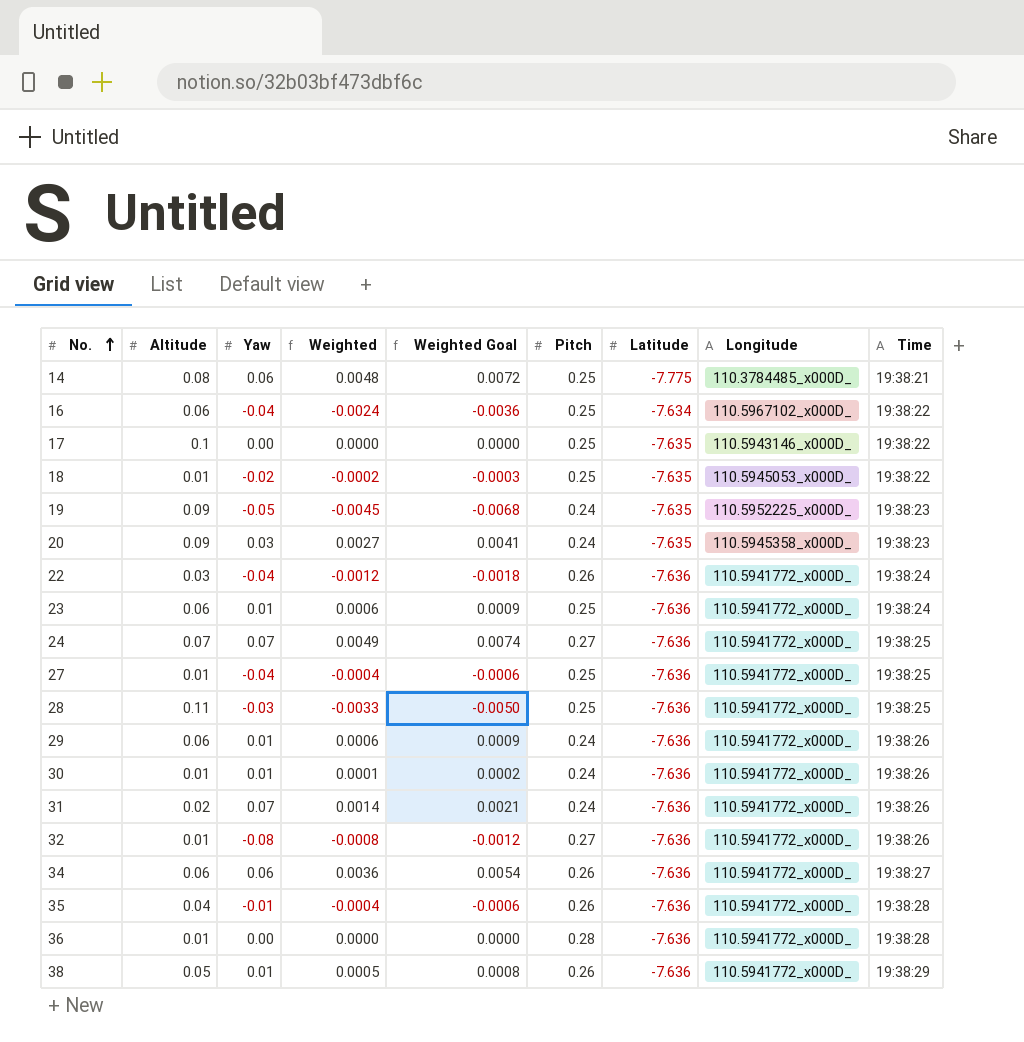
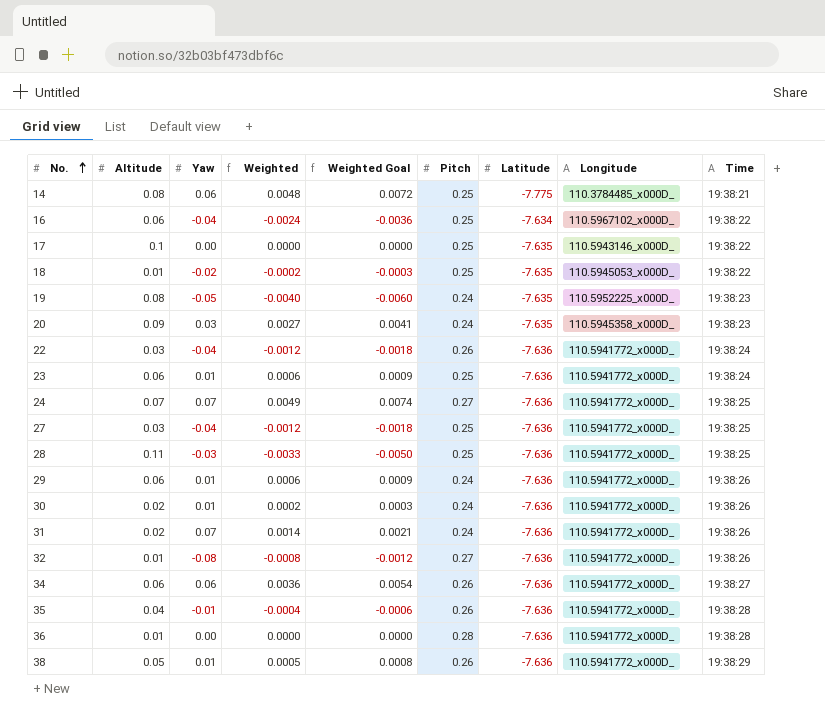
19 | Altitude: 0.09 -> 0.08
19 | Weighted: -0.0045 -> -0.0040
19 | Weighted Goal: -0.0068 -> -0.0060
27 | Altitude: 0.01 -> 0.03
27 | Weighted: -0.0004 -> -0.0012
27 | Weighted Goal: -0.0006 -> -0.0018
30 | Altitude: 0.01 -> 0.02
30 | Weighted: 0.0001 -> 0.0002
30 | Weighted Goal: 0.0002 -> 0.0003

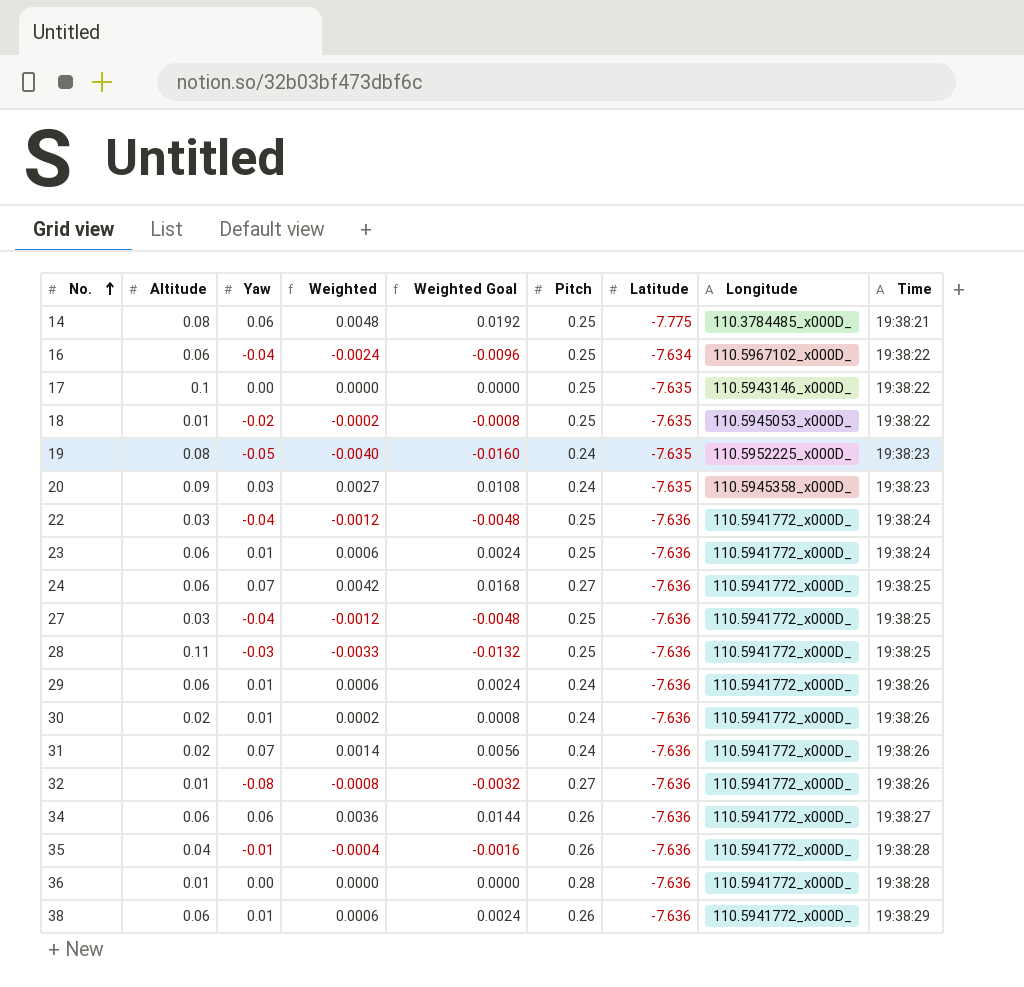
column Weighted Goal | formula: [Weighted] * 1.5 -> [Weighted] * 4
22 | Pitch: 0.26 -> 0.25
24 | Altitude: 0.07 -> 0.06
24 | Weighted: 0.0049 -> 0.0042
38 | Altitude: 0.05 -> 0.06
38 | Weighted: 0.0005 -> 0.0006

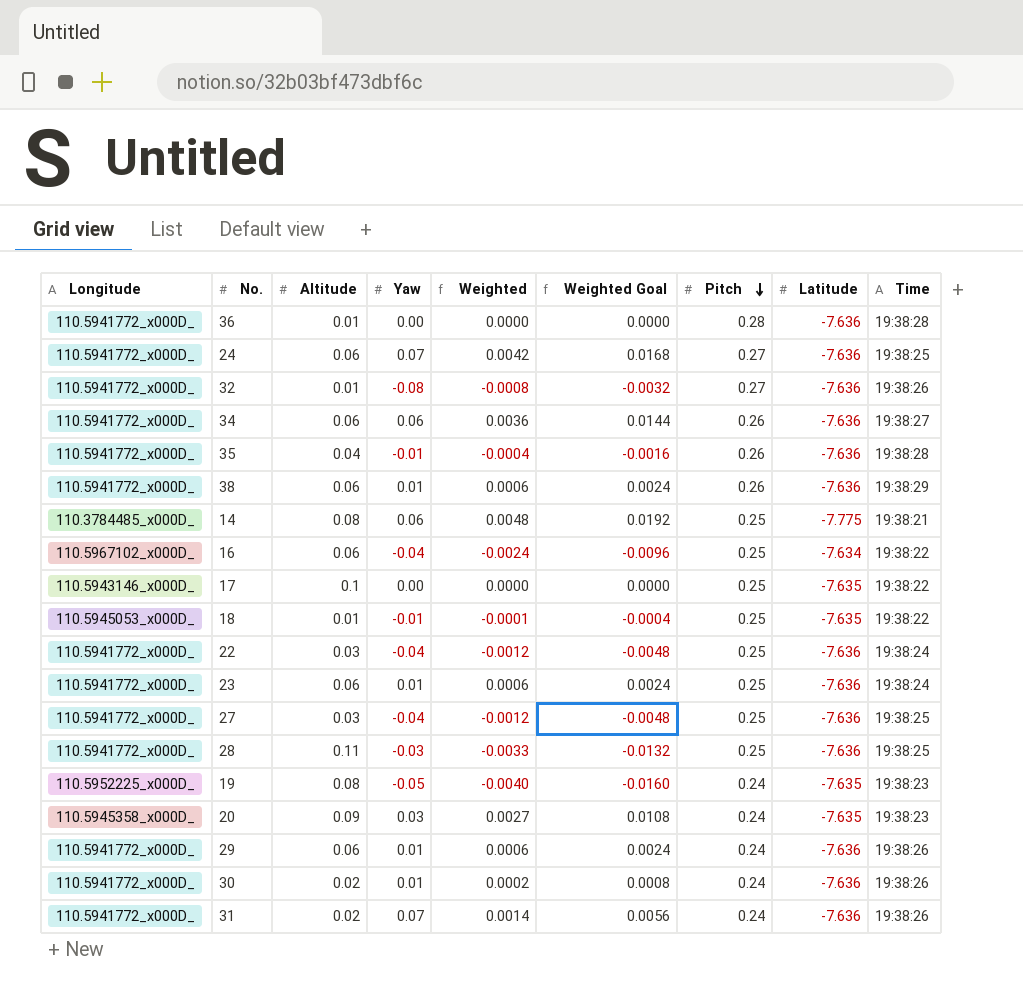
row order: No. ascending -> Pitch descending
column Longitude | position: 8 -> 1
18 | Yaw: -0.02 -> -0.01
18 | Weighted: -0.0002 -> -0.0001
18 | Weighted Goal: -0.0008 -> -0.0004

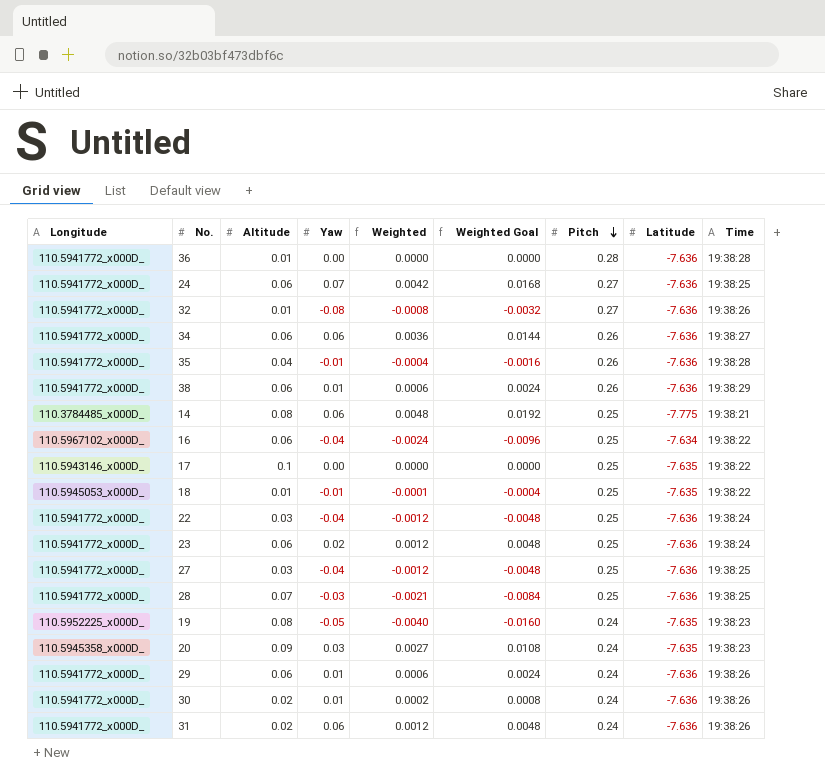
23 | Yaw: 0.01 -> 0.02
23 | Weighted: 0.0006 -> 0.0012
23 | Weighted Goal: 0.0024 -> 0.0048
28 | Altitude: 0.11 -> 0.07
28 | Weighted: -0.0033 -> -0.0021
28 | Weighted Goal: -0.0132 -> -0.0084
31 | Yaw: 0.07 -> 0.06
31 | Weighted: 0.0014 -> 0.0012
31 | Weighted Goal: 0.0056 -> 0.0048

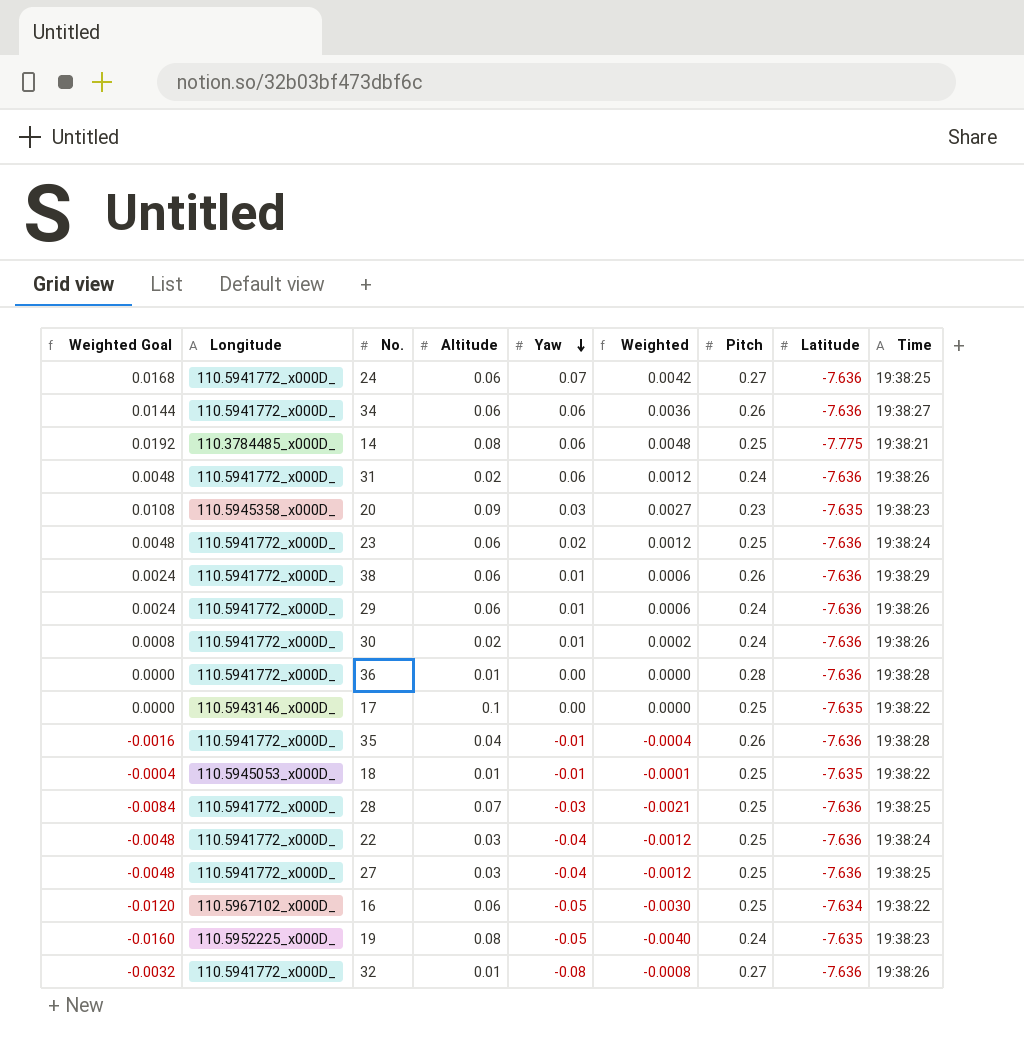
row order: Pitch descending -> Yaw descending
column Weighted Goal | position: 6 -> 1
20 | Pitch: 0.24 -> 0.23
16 | Weighted Goal: -0.0096 -> -0.0120
16 | Yaw: -0.04 -> -0.05
16 | Weighted: -0.0024 -> -0.0030

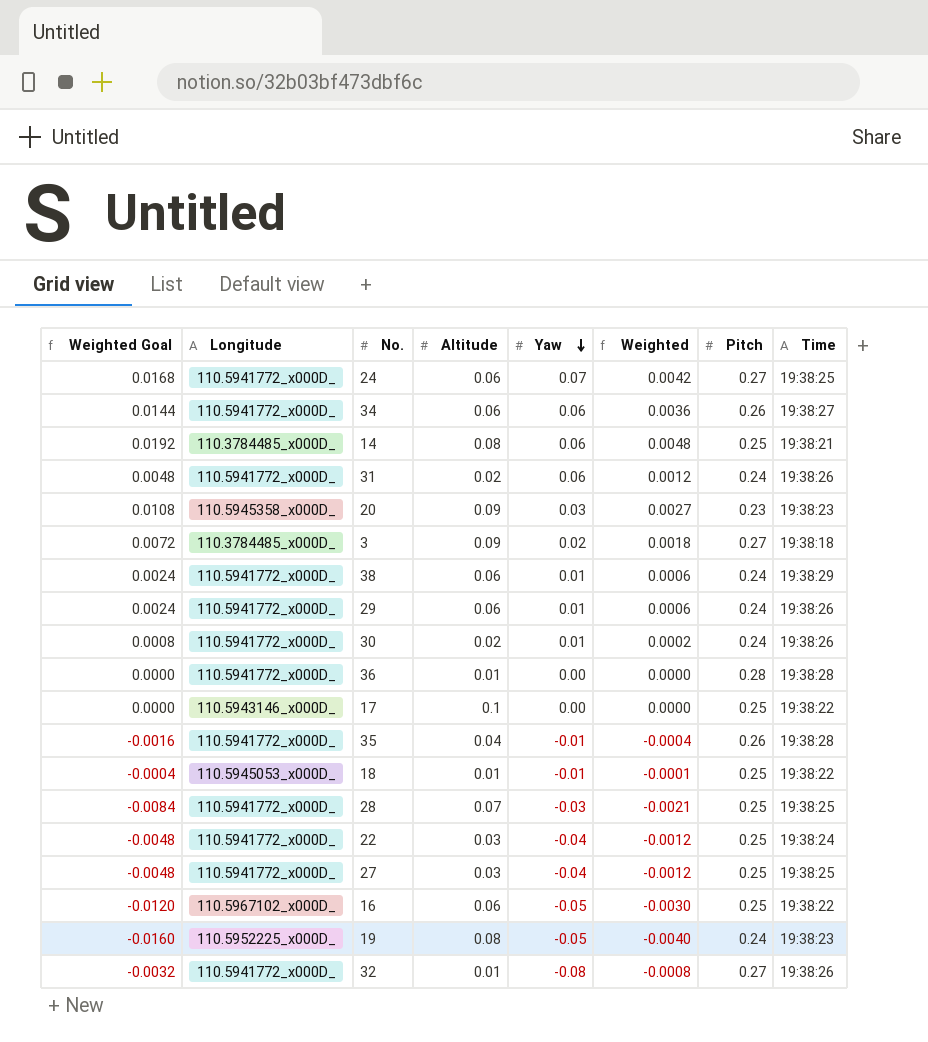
column Latitude | position: 8 -> none
row 23: 0.0048 | 110.5941772_x000D_ | 0.06 | 0.02 | 0.0012 | 0.25 | -7.636 | 19:38:24 -> none
row 3: none -> 0.0072 | 110.3784485_x000D_ | 0.09 | 0.02 | 0.0018 | 0.27 | 19:38:18
38 | Pitch: 0.26 -> 0.24

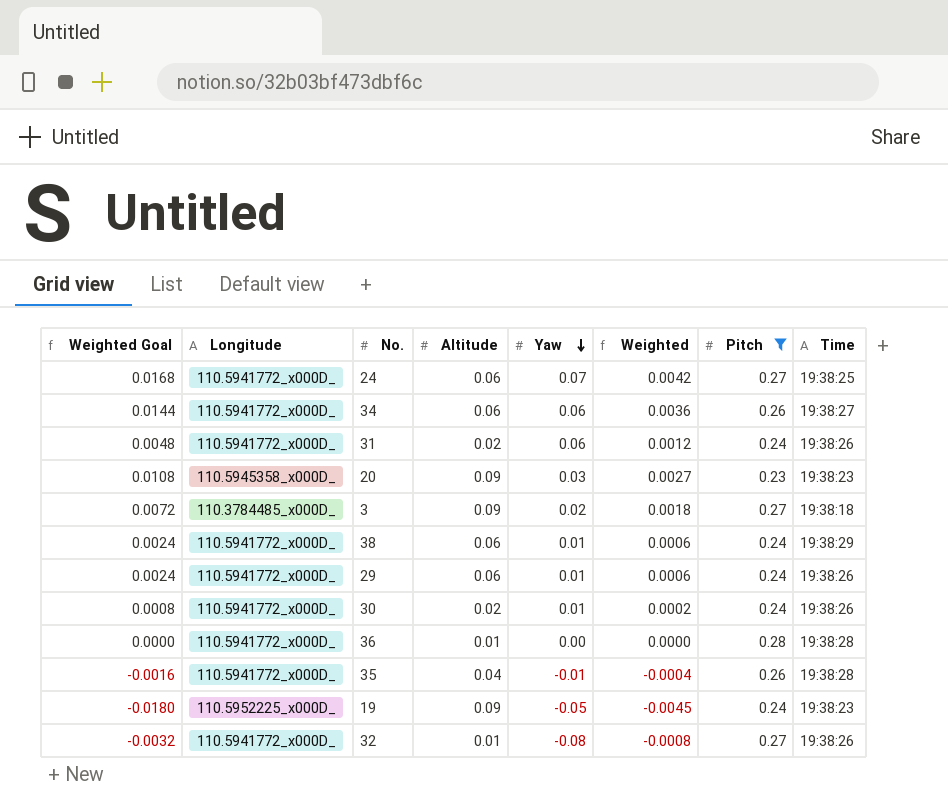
filter: none -> Pitch != 0.25
19 | Weighted Goal: -0.0160 -> -0.0180
19 | Altitude: 0.08 -> 0.09
19 | Weighted: -0.0040 -> -0.0045

